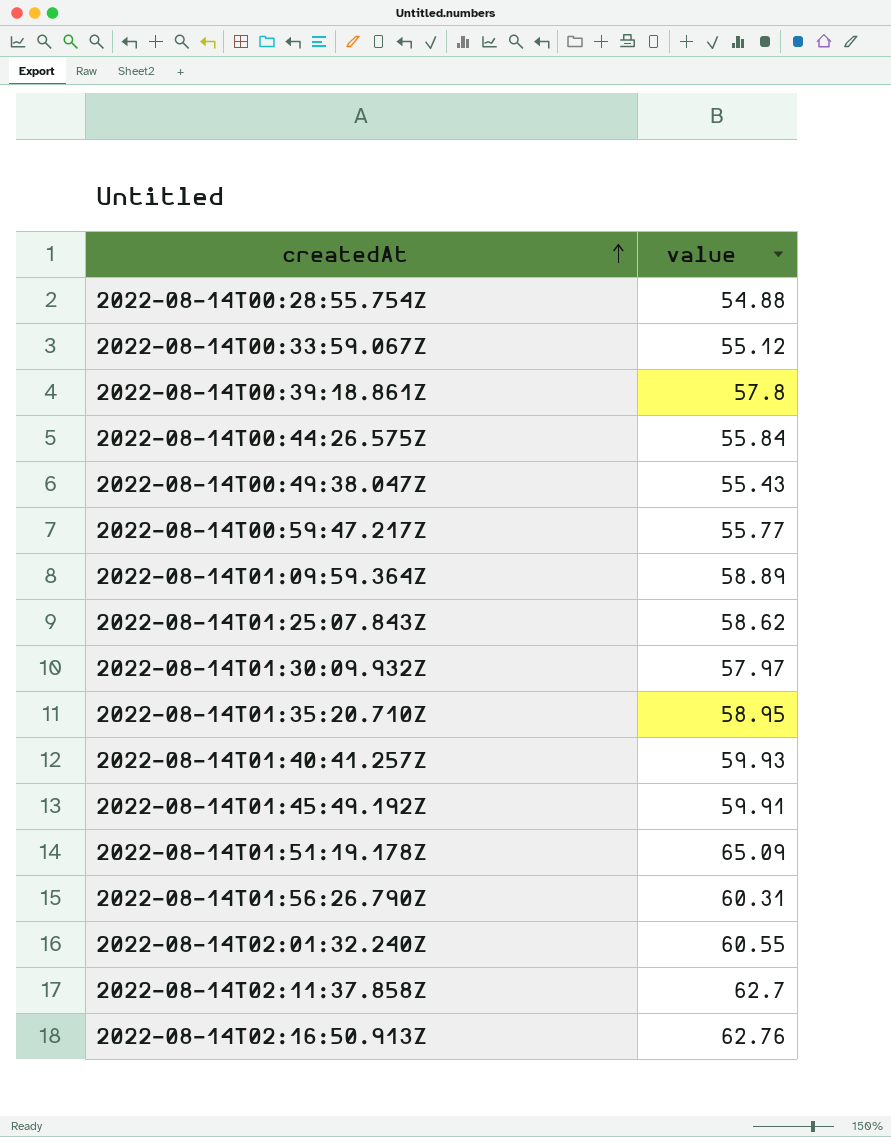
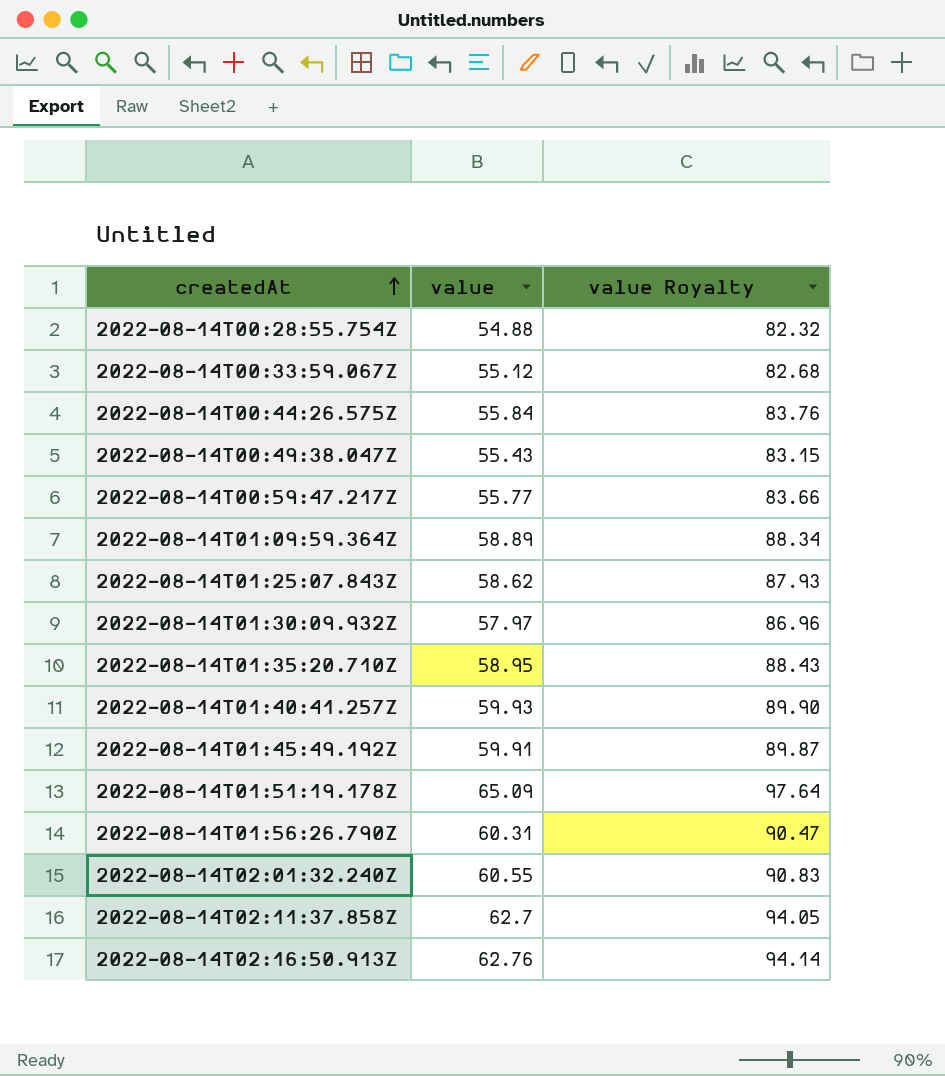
column value Royalty | formula: none -> [value] * 1.5
row 2022-08-14T00:39:18.861Z: 57.8 -> none

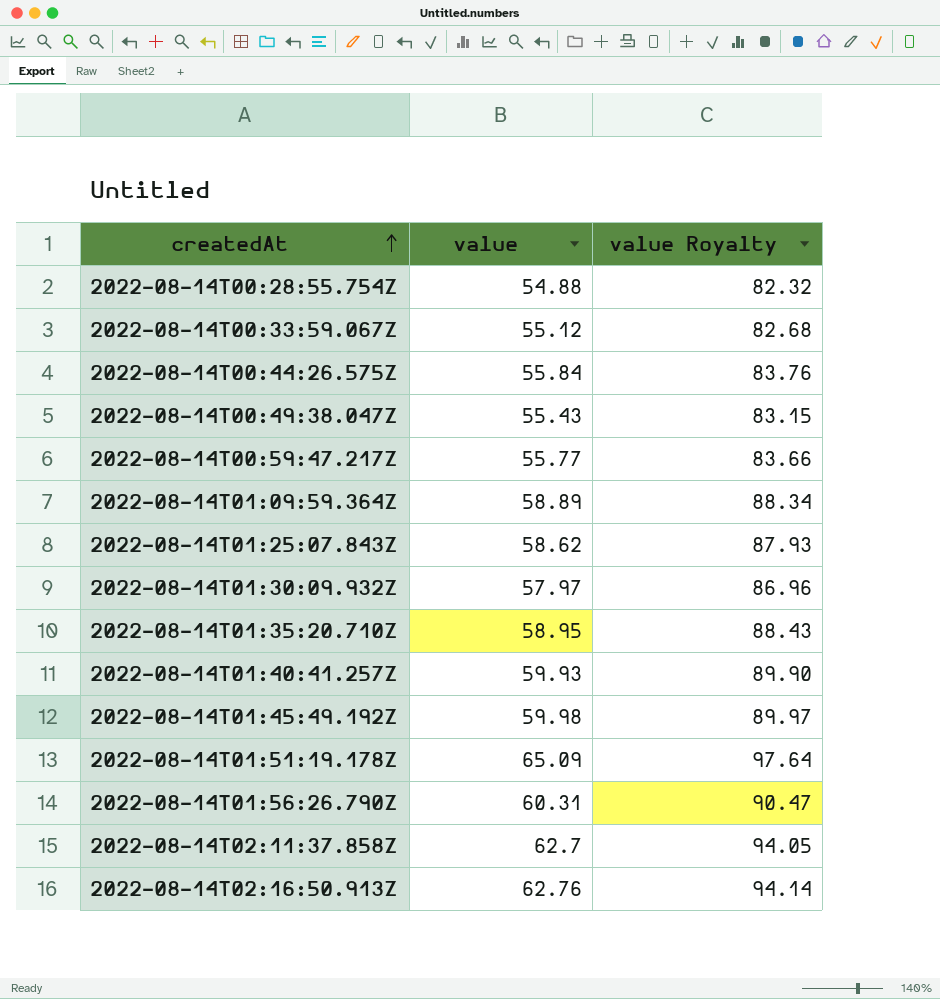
row 2022-08-14T02:01:32.240Z: 60.55 | 90.83 -> none
2022-08-14T01:45:49.192Z | value: 59.91 -> 59.98
2022-08-14T01:45:49.192Z | value Royalty: 89.87 -> 89.97

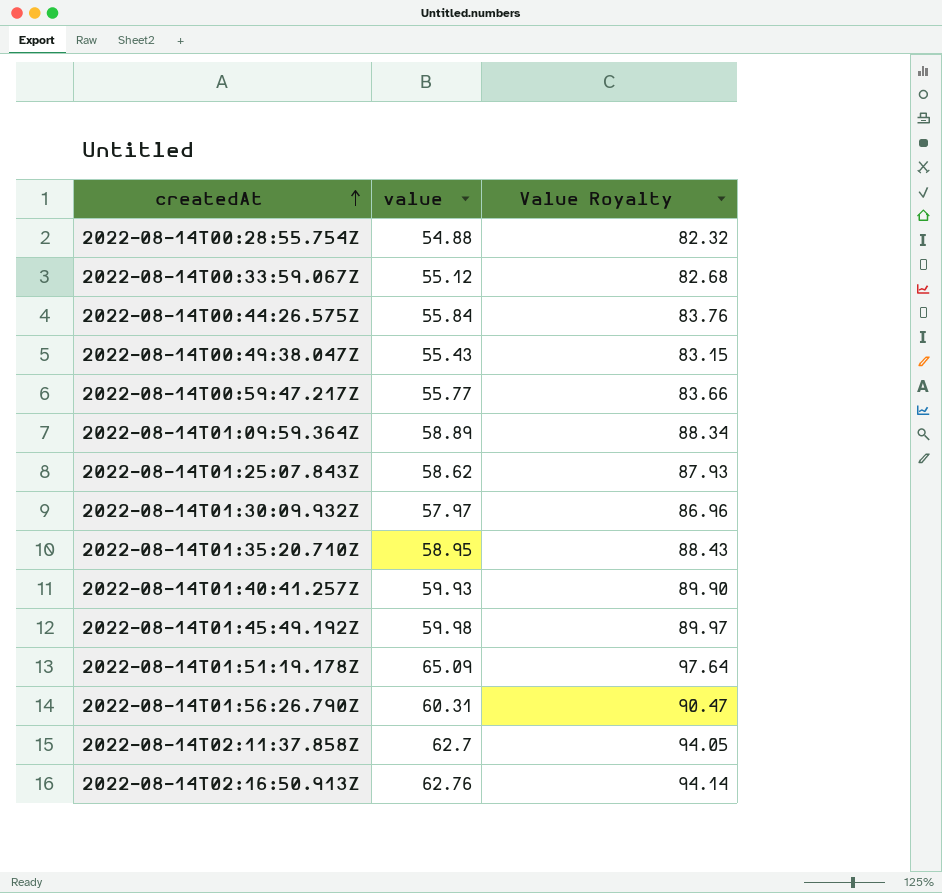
column name: value Royalty -> Value Royalty

